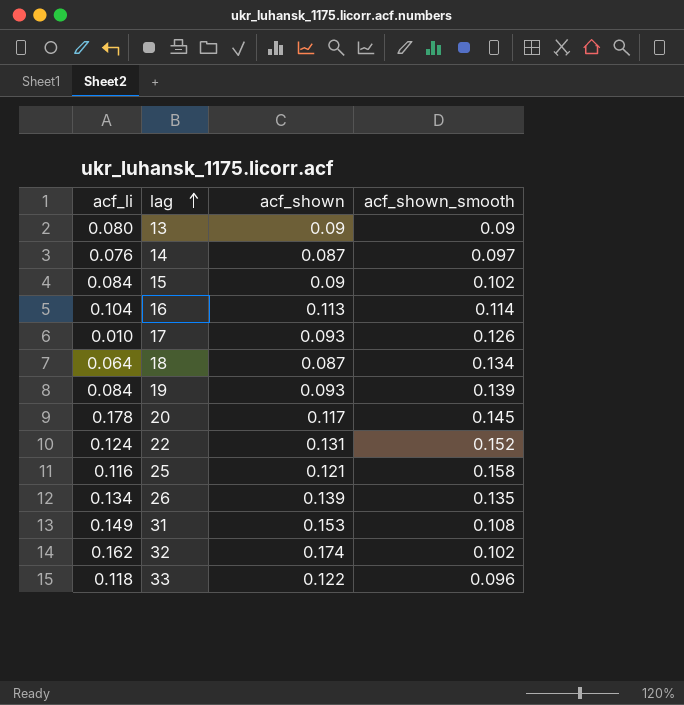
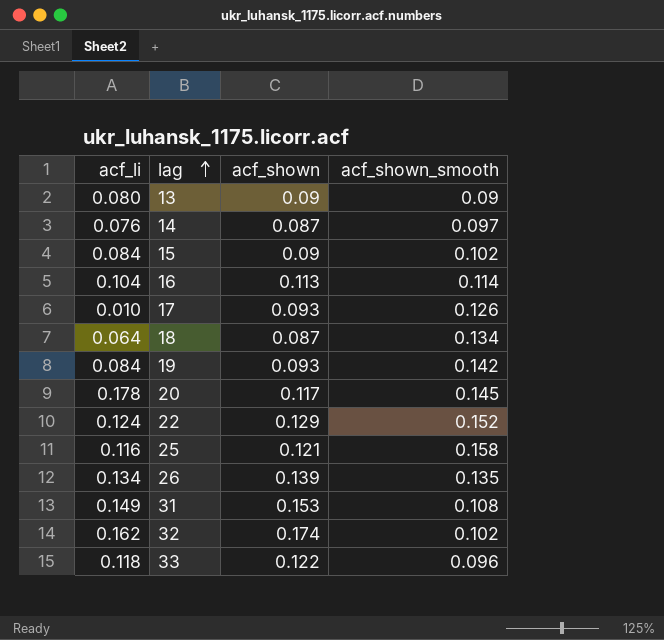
19 | acf_shown_smooth: 0.139 -> 0.142
22 | acf_shown: 0.131 -> 0.129

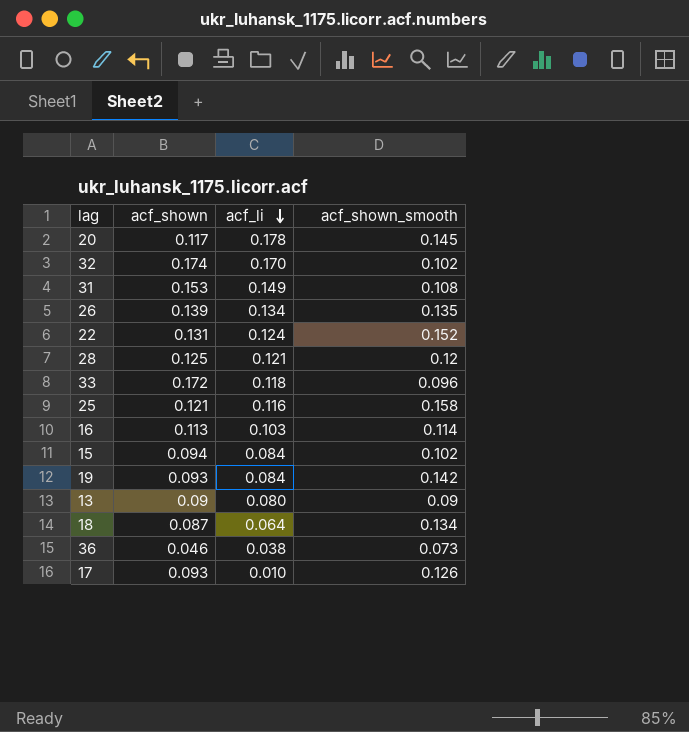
row order: lag ascending -> acf_li descending
column acf_li | position: 1 -> 3
row 14: 0.076 | 0.087 | 0.097 -> none
32 | acf_li: 0.162 -> 0.170
22 | acf_shown: 0.129 -> 0.131
row 28: none -> 0.125 | 0.121 | 0.12
33 | acf_shown: 0.122 -> 0.172
16 | acf_li: 0.104 -> 0.103
15 | acf_shown: 0.09 -> 0.094
row 36: none -> 0.046 | 0.038 | 0.073

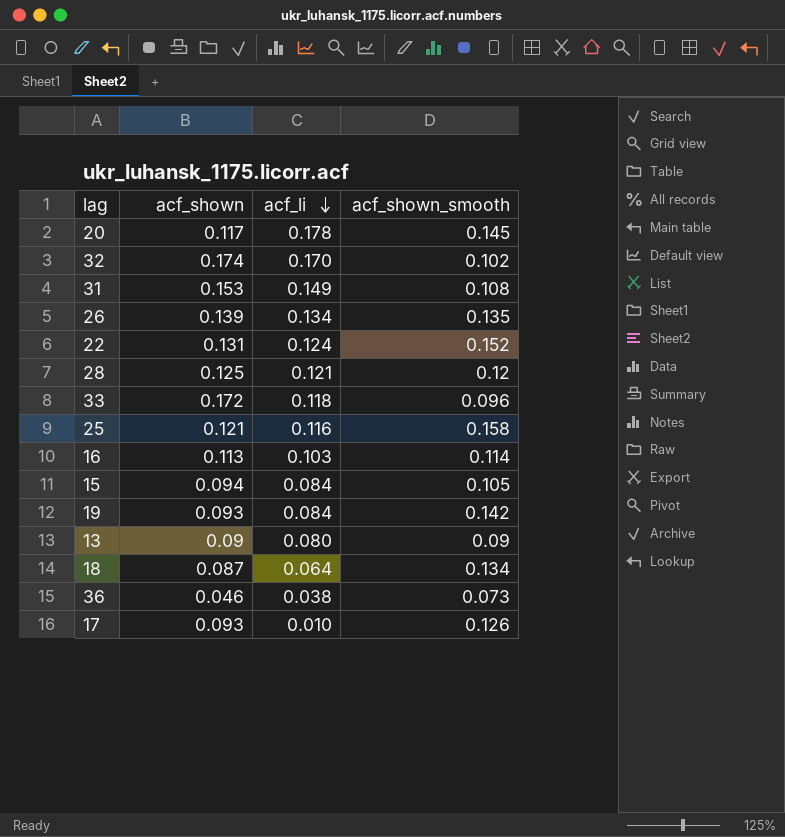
15 | acf_shown_smooth: 0.102 -> 0.105

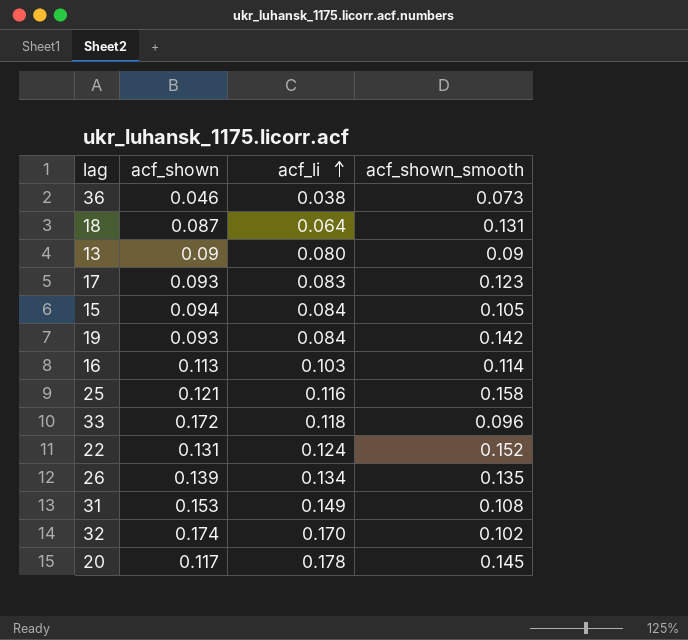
row order: acf_li descending -> acf_li ascending
row 28: 0.125 | 0.121 | 0.12 -> none
18 | acf_shown_smooth: 0.134 -> 0.131
17 | acf_li: 0.010 -> 0.083
17 | acf_shown_smooth: 0.126 -> 0.123

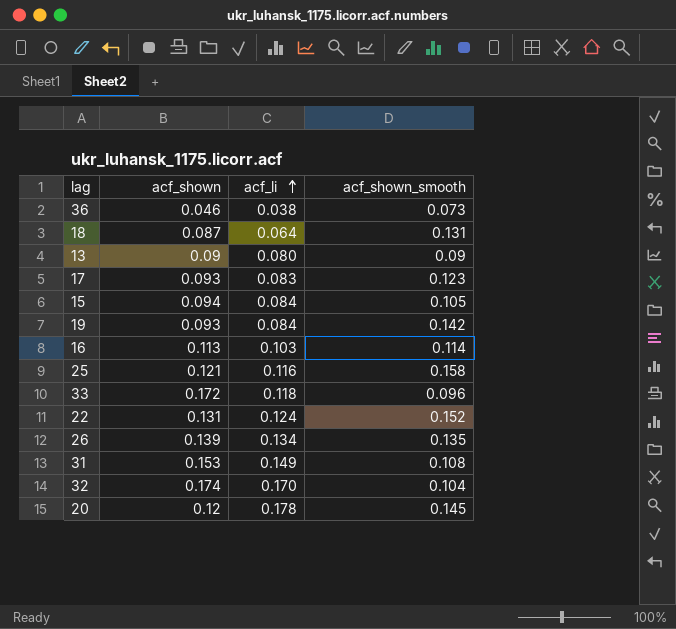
32 | acf_shown_smooth: 0.102 -> 0.104
20 | acf_shown: 0.117 -> 0.12

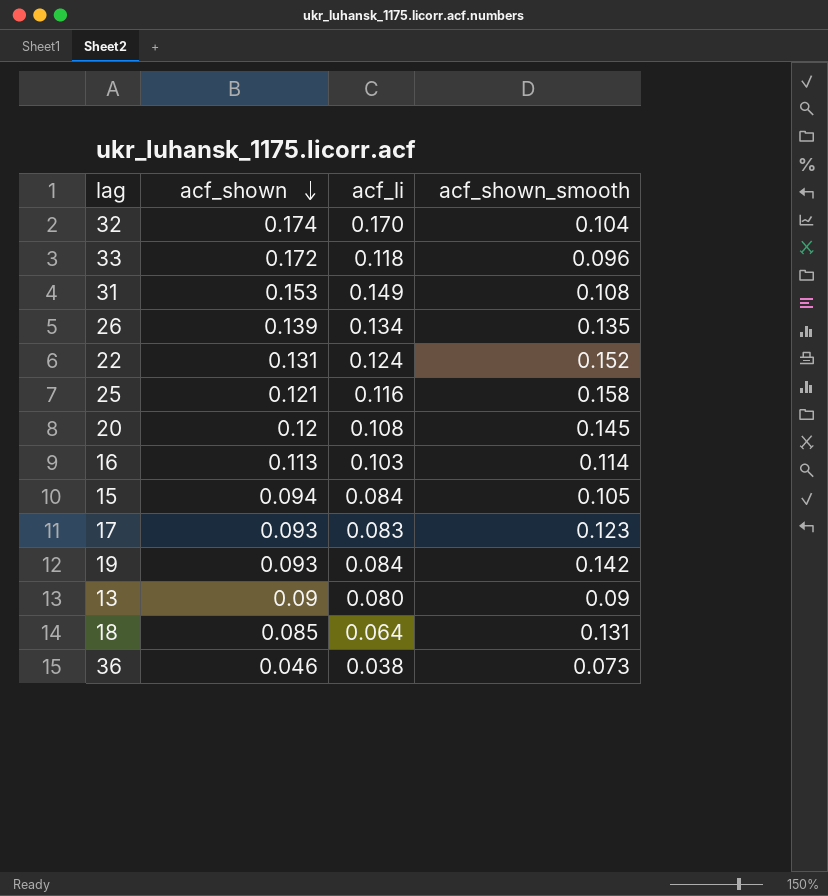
row order: acf_li ascending -> acf_shown descending
20 | acf_li: 0.178 -> 0.108
18 | acf_shown: 0.087 -> 0.085

